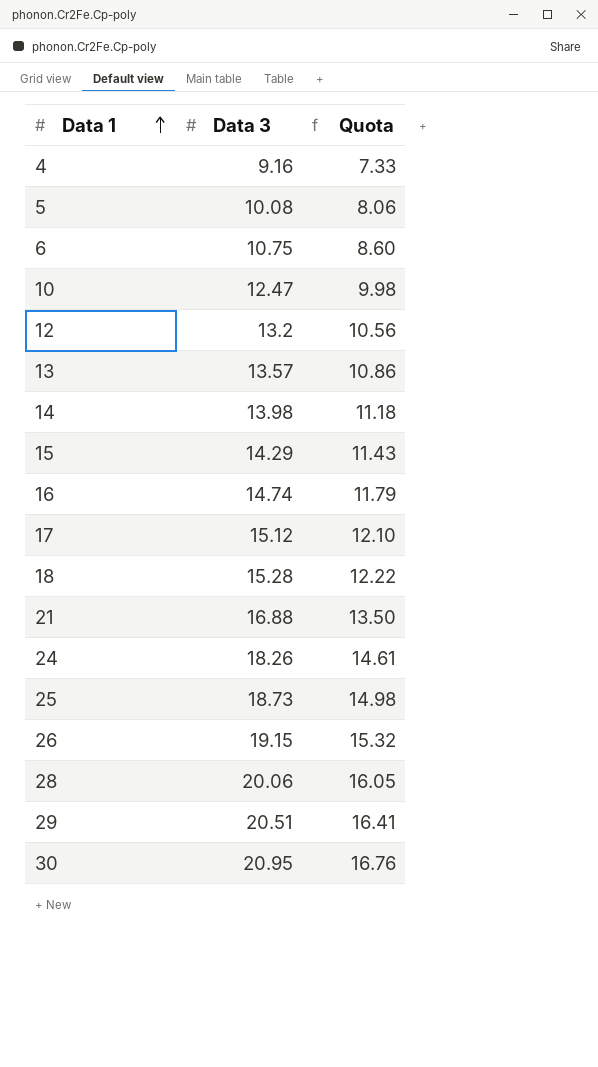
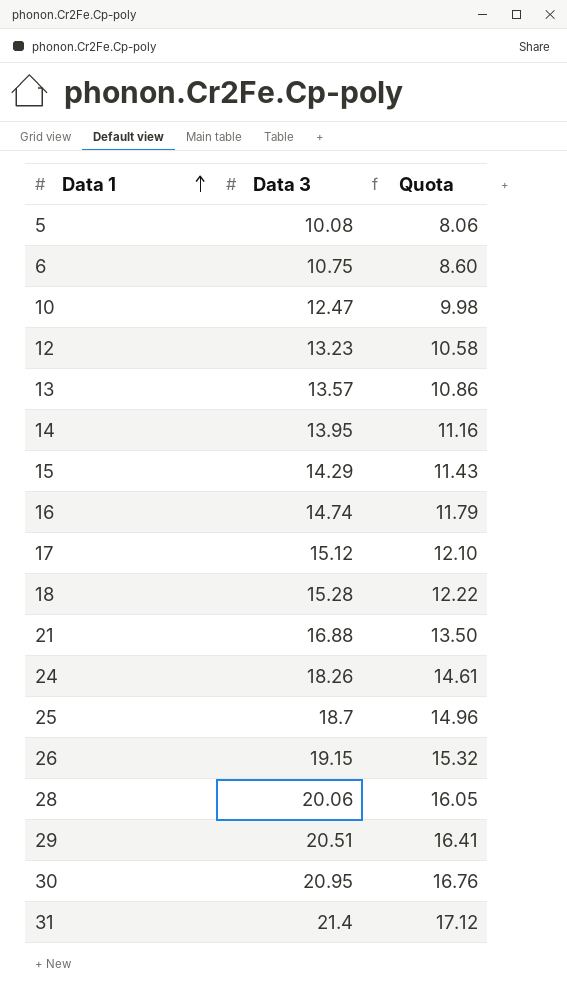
row 4: 9.16 | 7.33 -> none
12 | Data 3: 13.2 -> 13.23
12 | Quota: 10.56 -> 10.58
14 | Data 3: 13.98 -> 13.95
14 | Quota: 11.18 -> 11.16
25 | Data 3: 18.73 -> 18.7
25 | Quota: 14.98 -> 14.96
row 31: none -> 21.4 | 17.12

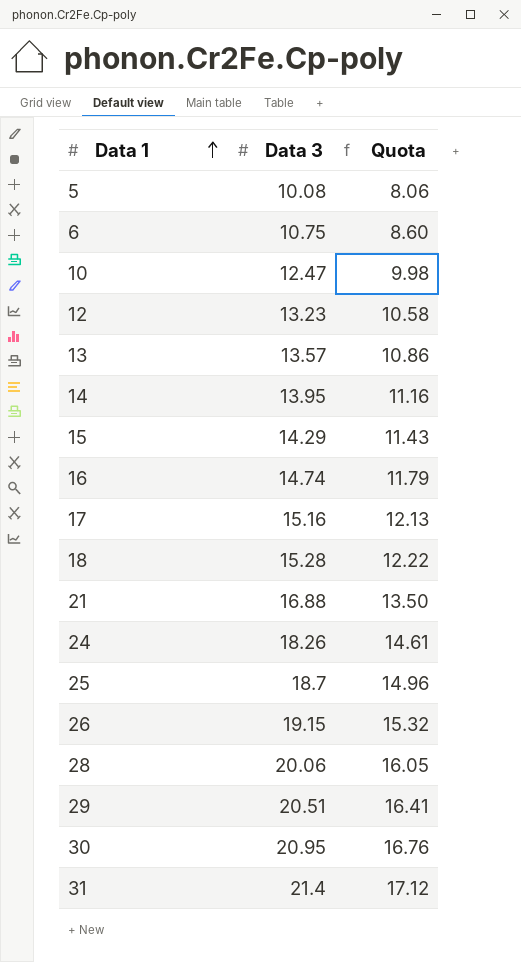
17 | Data 3: 15.12 -> 15.16
17 | Quota: 12.10 -> 12.13

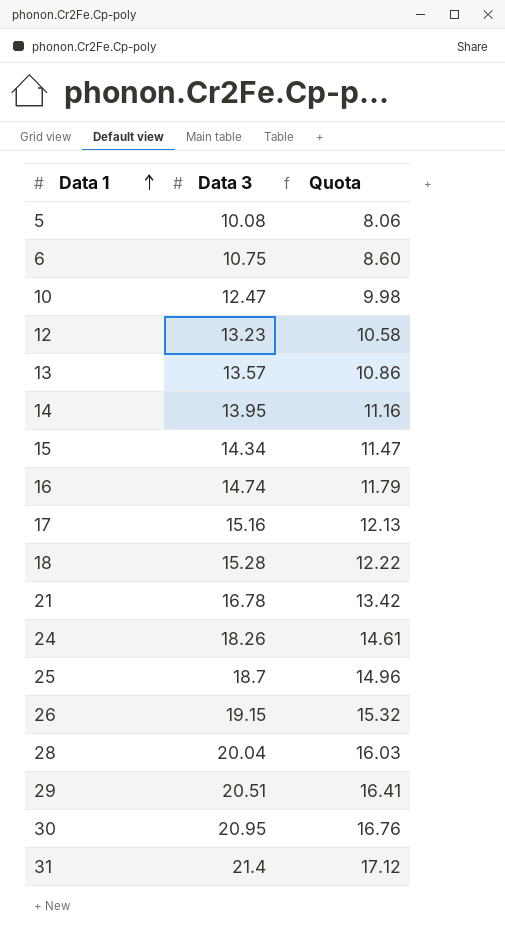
15 | Data 3: 14.29 -> 14.34
15 | Quota: 11.43 -> 11.47
21 | Data 3: 16.88 -> 16.78
21 | Quota: 13.50 -> 13.42
28 | Data 3: 20.06 -> 20.04
28 | Quota: 16.05 -> 16.03

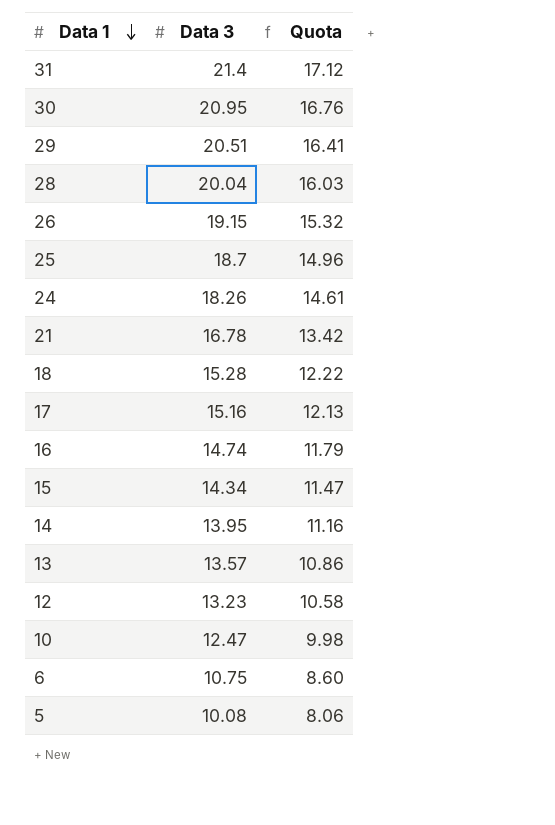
row order: Data 1 ascending -> Data 1 descending

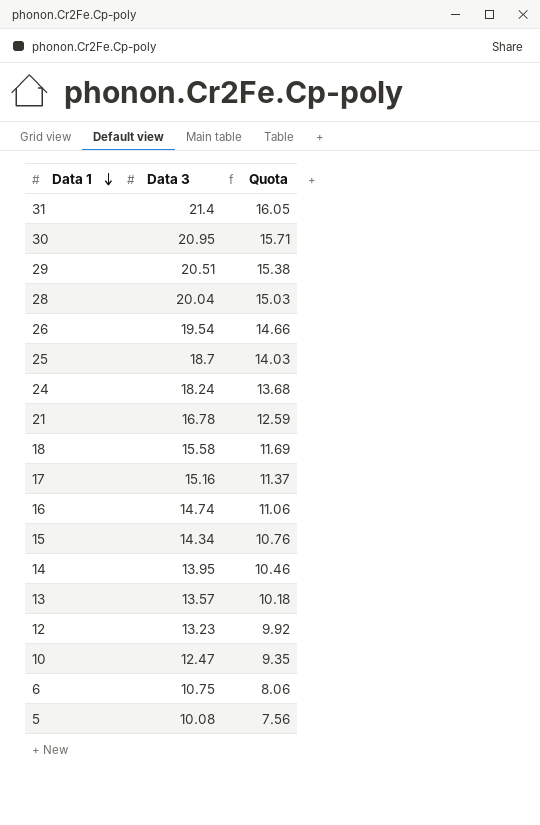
column Quota | formula: [Data 3] * 0.8 -> [Data 3] * 0.75
26 | Data 3: 19.15 -> 19.54
24 | Data 3: 18.26 -> 18.24
18 | Data 3: 15.28 -> 15.58

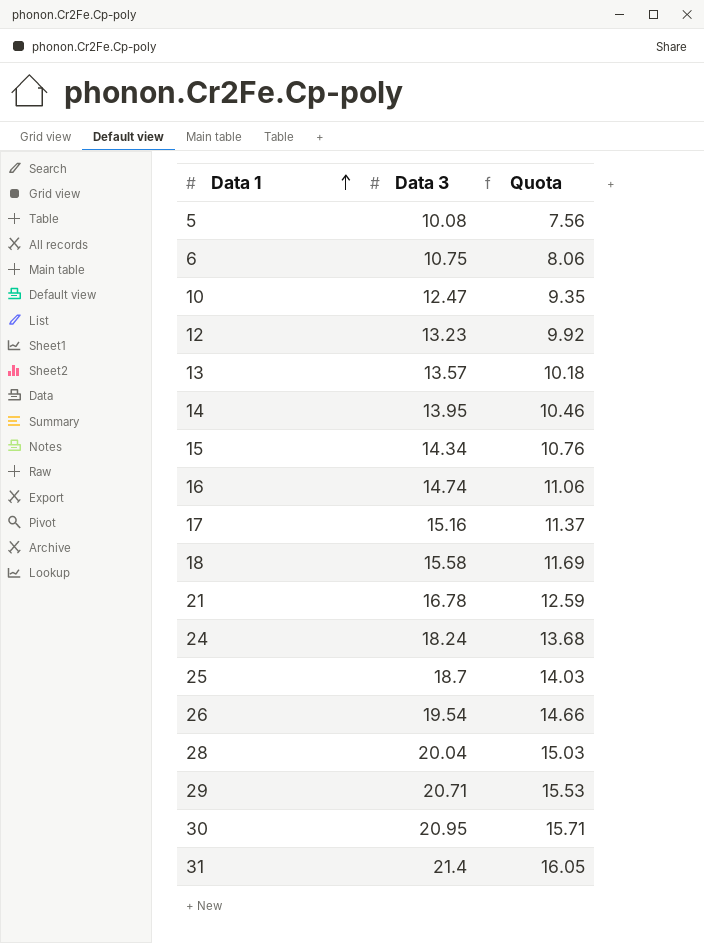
row order: Data 1 descending -> Data 1 ascending
29 | Data 3: 20.51 -> 20.71
29 | Quota: 15.38 -> 15.53

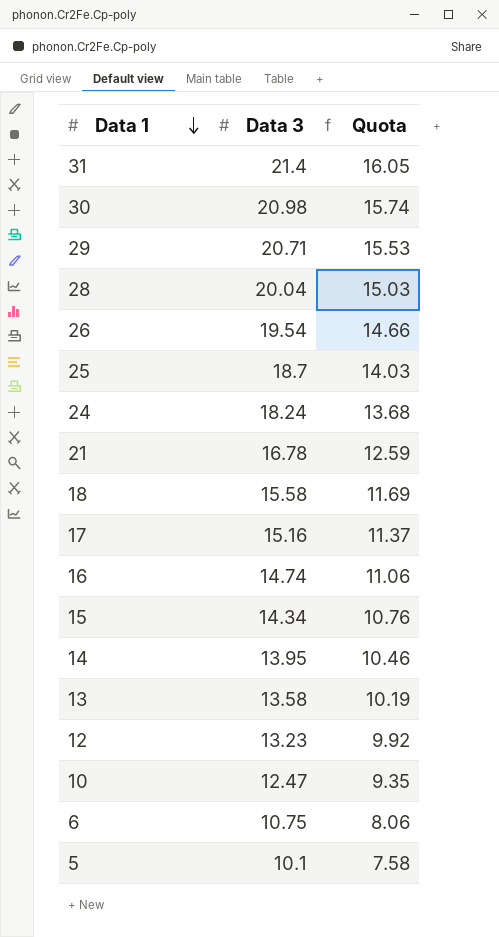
row order: Data 1 ascending -> Data 1 descending
30 | Data 3: 20.95 -> 20.98
30 | Quota: 15.71 -> 15.74
13 | Data 3: 13.57 -> 13.58
13 | Quota: 10.18 -> 10.19
5 | Data 3: 10.08 -> 10.1
5 | Quota: 7.56 -> 7.58

